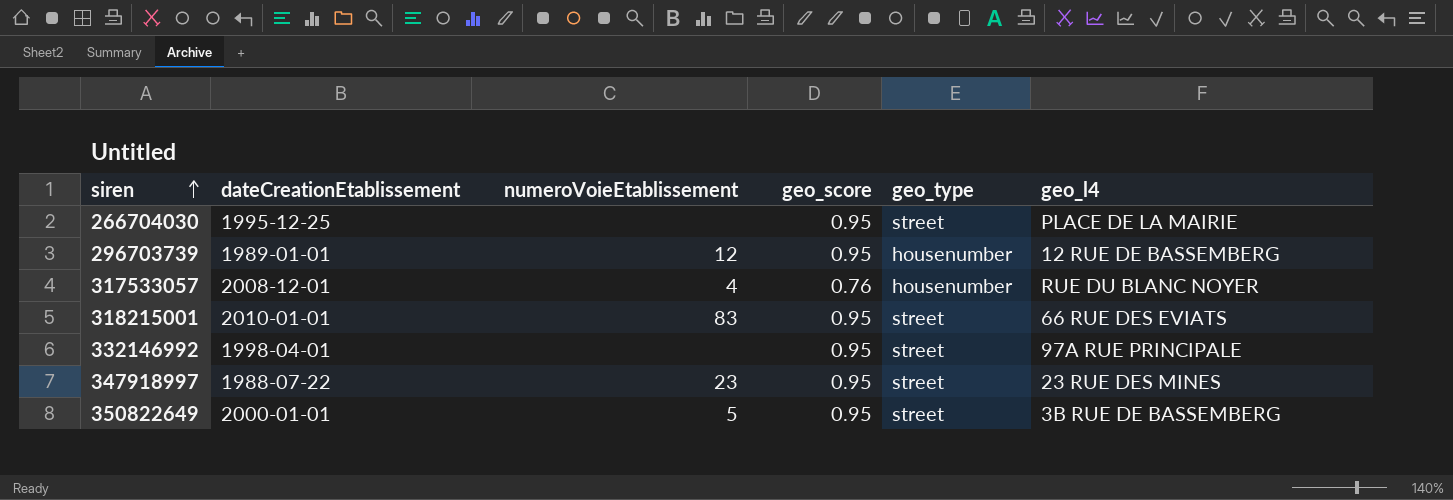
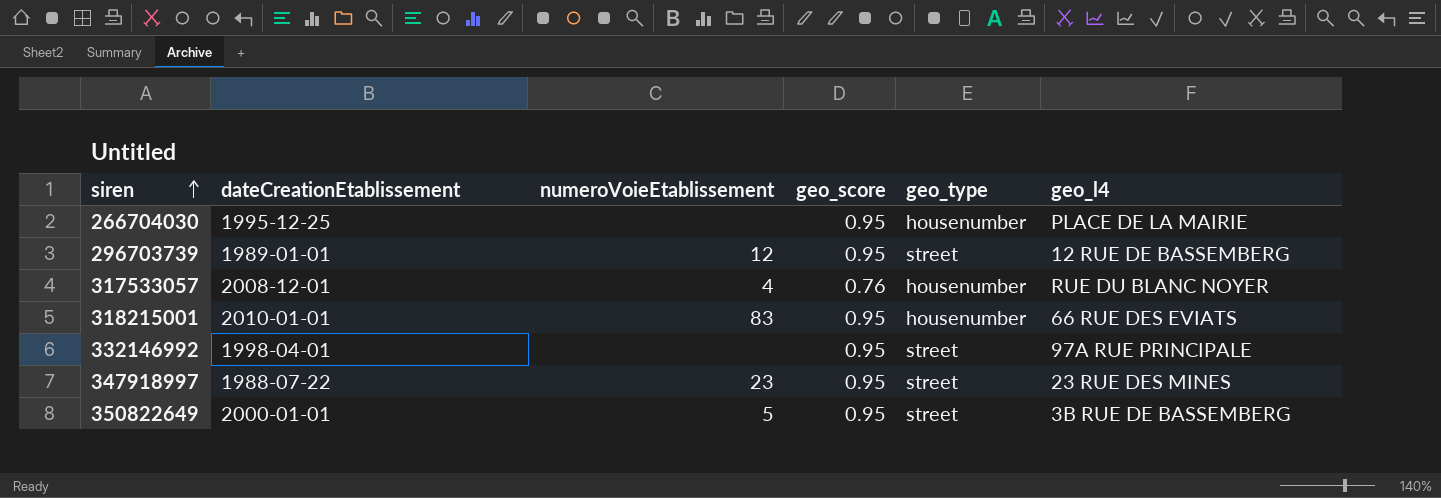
266704030 | geo_type: street -> housenumber
296703739 | geo_type: housenumber -> street
318215001 | geo_type: street -> housenumber

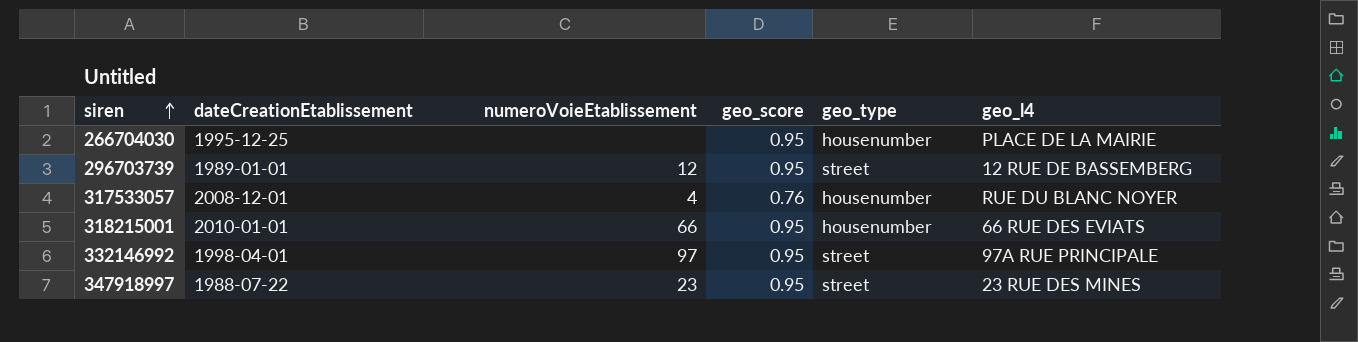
row 350822649: 2000-01-01 | 5 | 0.95 | street | 3B RUE DE BASSEMBERG -> none
318215001 | numeroVoieEtablissement: 83 -> 66
332146992 | numeroVoieEtablissement: none -> 97

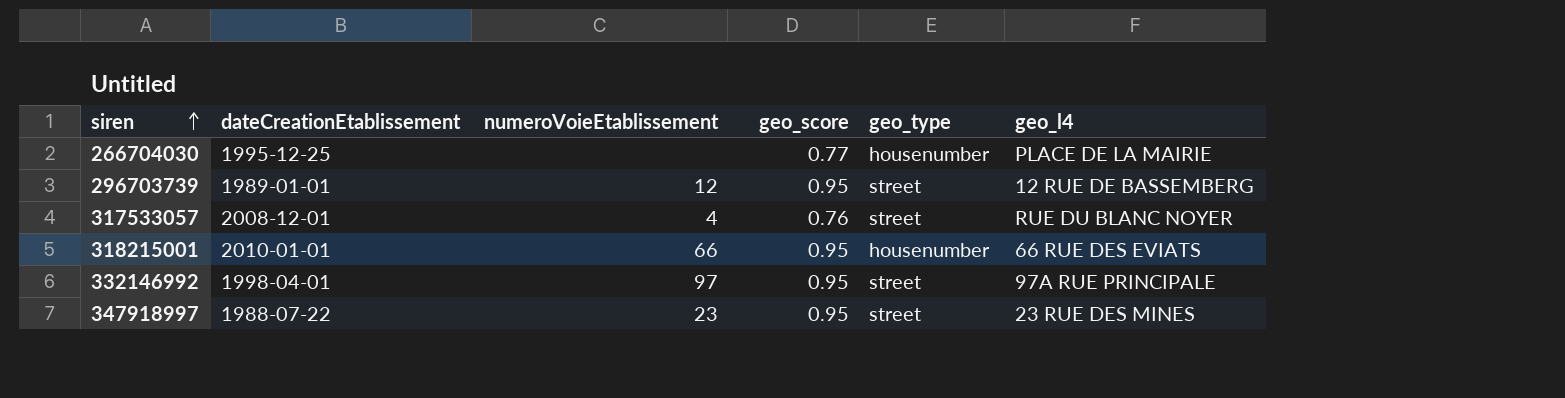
266704030 | geo_score: 0.95 -> 0.77
317533057 | geo_type: housenumber -> street

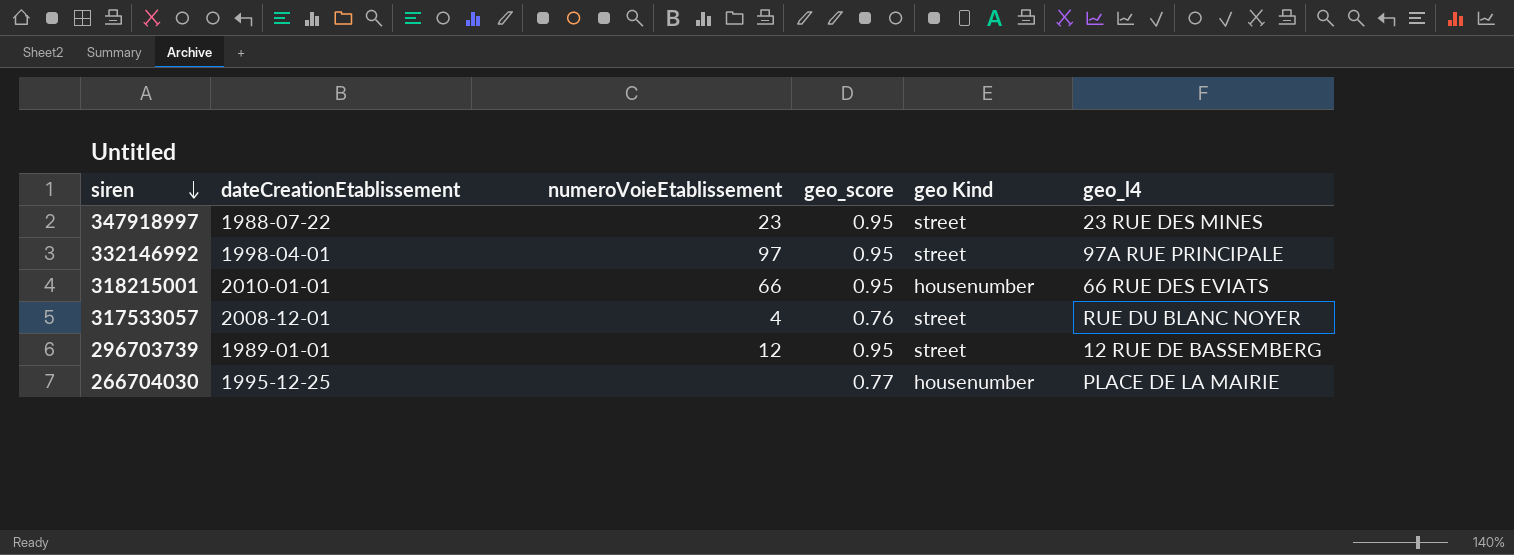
row order: siren ascending -> siren descending
column name: geo_type -> geo Kind

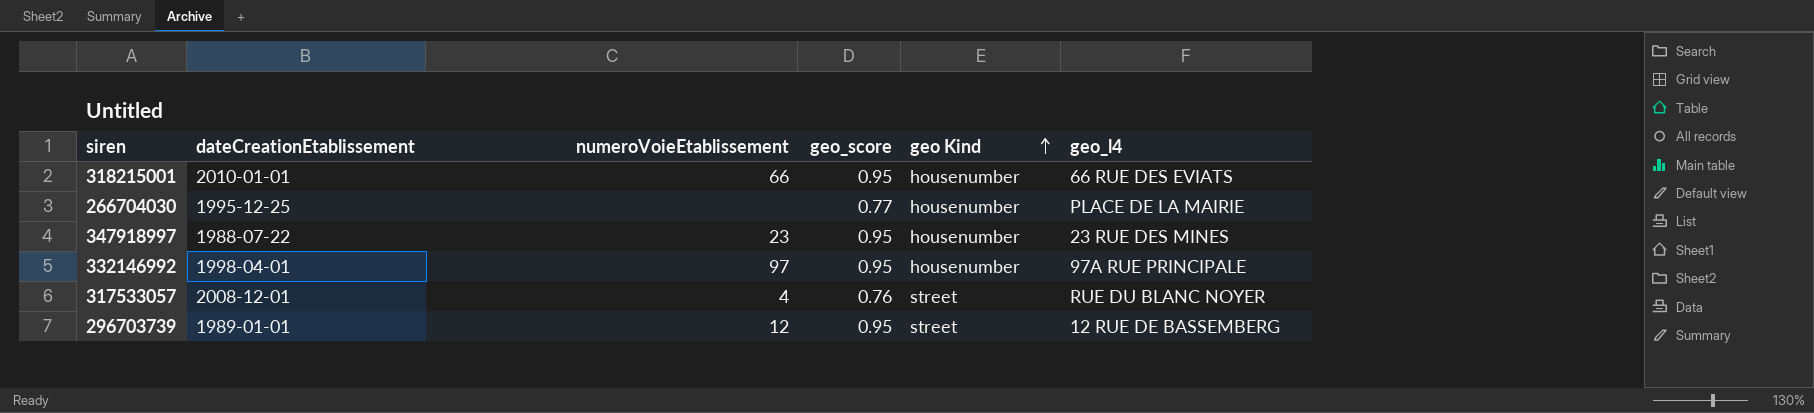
row order: siren descending -> geo Kind ascending
347918997 | geo Kind: street -> housenumber
332146992 | geo Kind: street -> housenumber

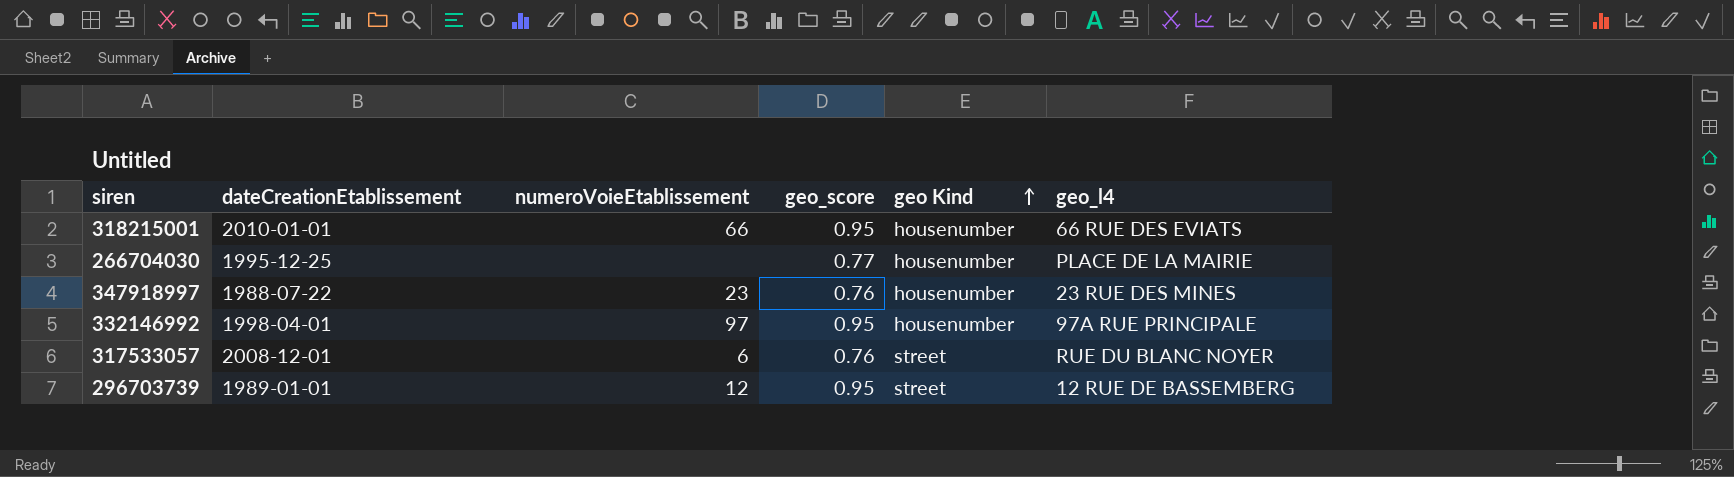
347918997 | geo_score: 0.95 -> 0.76
317533057 | numeroVoieEtablissement: 4 -> 6

